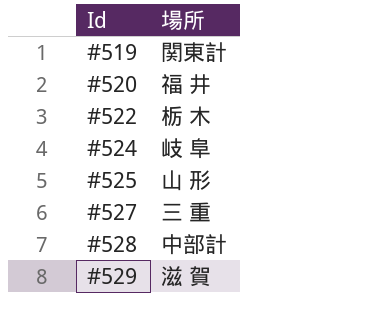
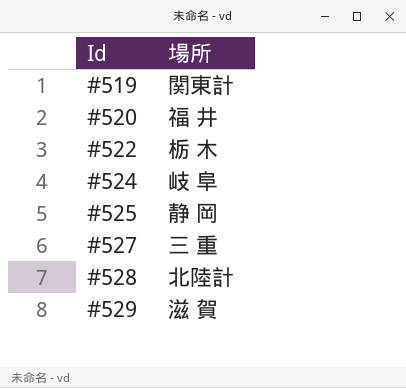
#525 | 場所: 山 形 -> 静 岡
#528 | 場所: 中部計 -> 北陸計

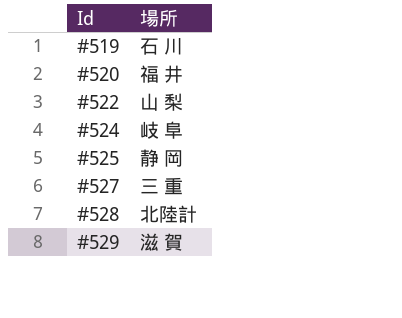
#519 | 場所: 関東計 -> 石 川
#522 | 場所: 栃 木 -> 山 梨

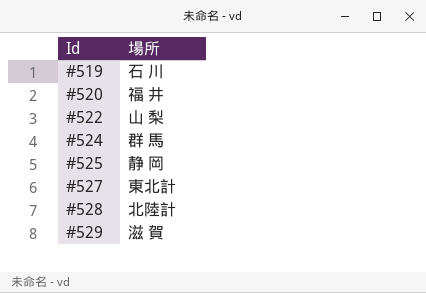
#524 | 場所: 岐 阜 -> 群 馬
#527 | 場所: 三 重 -> 東北計

